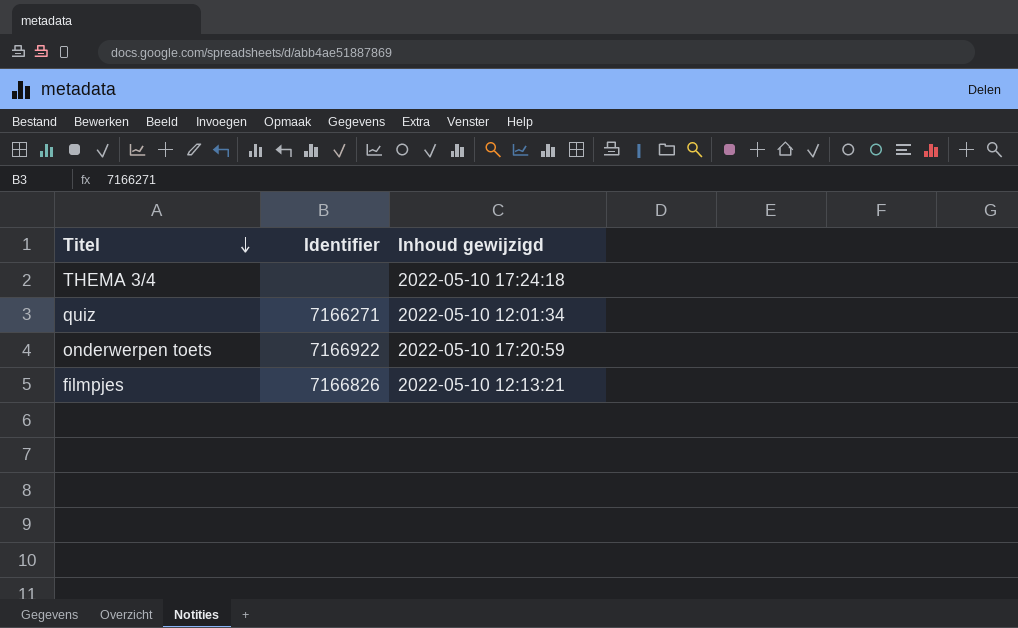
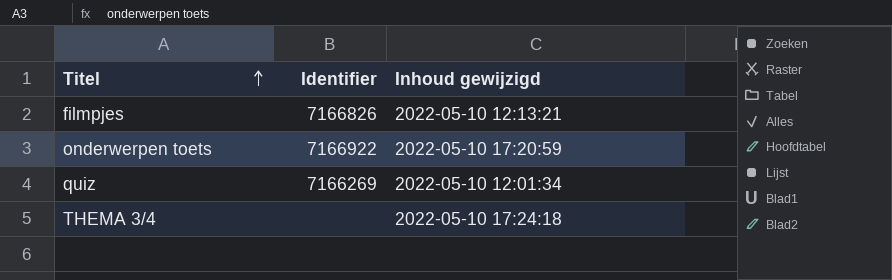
row order: Titel descending -> Titel ascending
quiz | Identifier: 7166271 -> 7166269

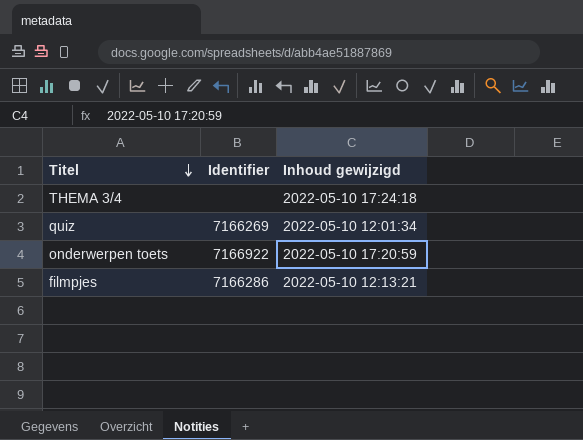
row order: Titel ascending -> Titel descending
filmpjes | Identifier: 7166826 -> 7166286

